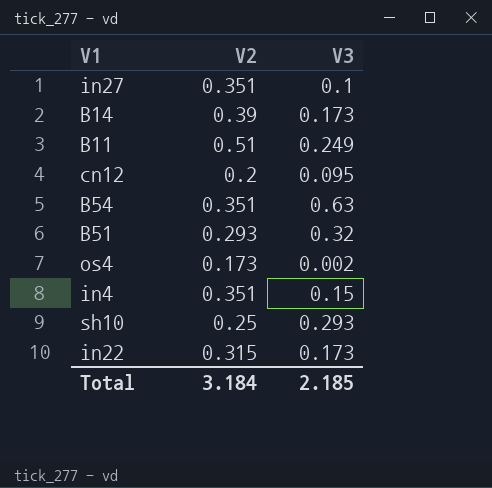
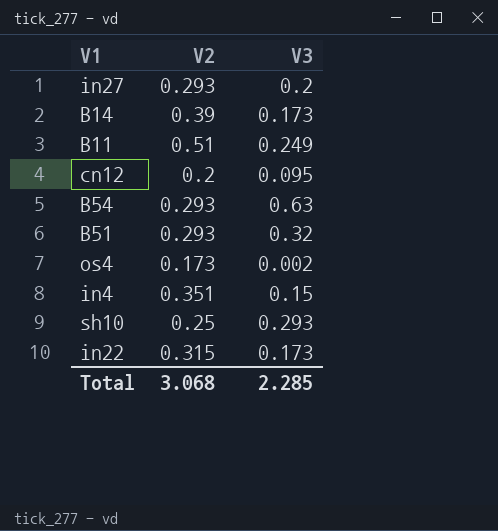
in27 | V2: 0.351 -> 0.293
in27 | V3: 0.1 -> 0.2
B54 | V2: 0.351 -> 0.293
Total | V2: 3.184 -> 3.068
Total | V3: 2.185 -> 2.285

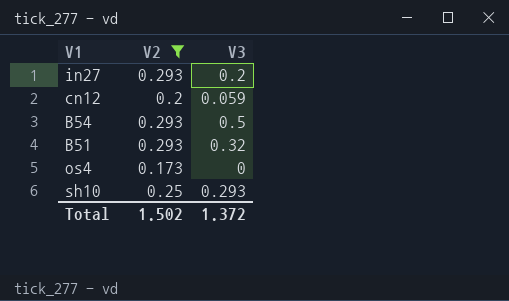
filter: none -> V2 <= 0.293
cn12 | V3: 0.095 -> 0.059
B54 | V3: 0.63 -> 0.5
os4 | V3: 0.002 -> 0
Total | V2: 3.068 -> 1.502
Total | V3: 2.285 -> 1.372

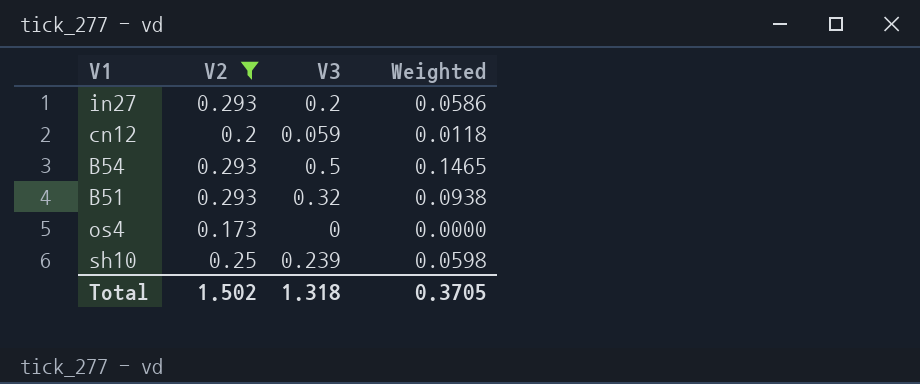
column Weighted | formula: none -> [V2] * [V3]
sh10 | V3: 0.293 -> 0.239
Total | V3: 1.372 -> 1.318

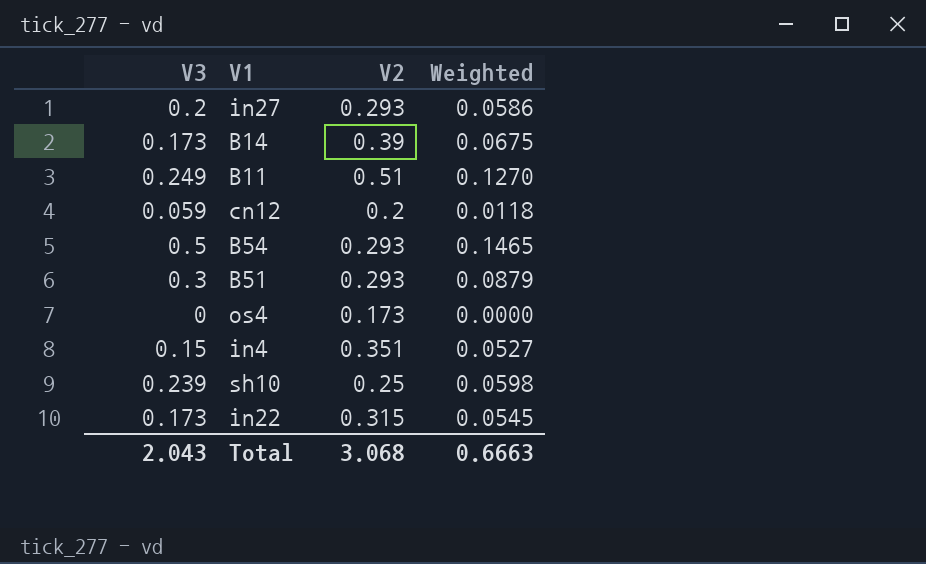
filter: V2 <= 0.293 -> none
column V3 | position: 3 -> 1
B51 | V3: 0.32 -> 0.3
B51 | Weighted: 0.0938 -> 0.0879
Total | V3: 1.318 -> 2.043
Total | V2: 1.502 -> 3.068
Total | Weighted: 0.3705 -> 0.6663

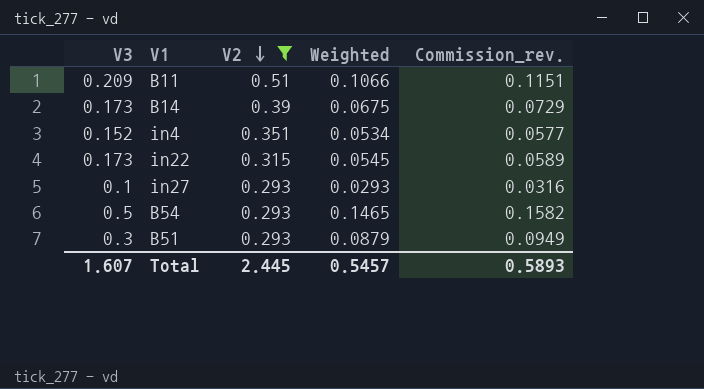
filter: none -> V2 >= 0.293
row order: none -> V2 descending
column Commission_rev. | formula: none -> [Weighted] * 1.08
B11 | V3: 0.249 -> 0.209
B11 | Weighted: 0.1270 -> 0.1066
in4 | V3: 0.15 -> 0.152
in4 | Weighted: 0.0527 -> 0.0534
in27 | V3: 0.2 -> 0.1
in27 | Weighted: 0.0586 -> 0.0293
Total | V3: 2.043 -> 1.607
Total | V2: 3.068 -> 2.445
Total | Weighted: 0.6663 -> 0.5457

